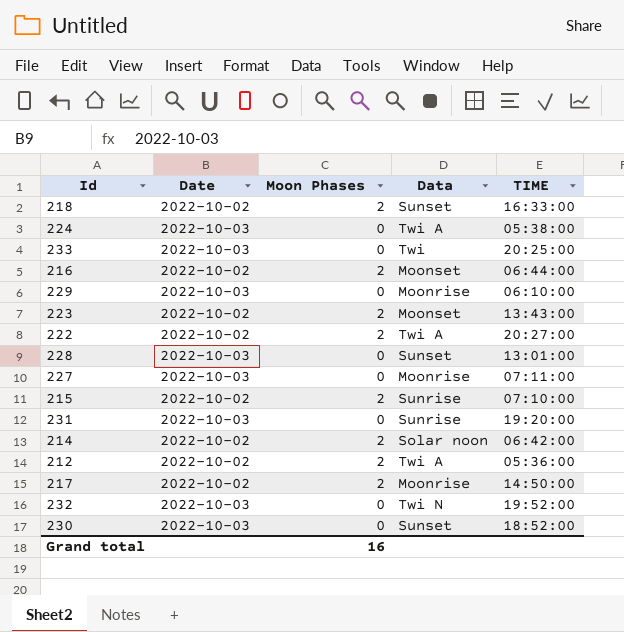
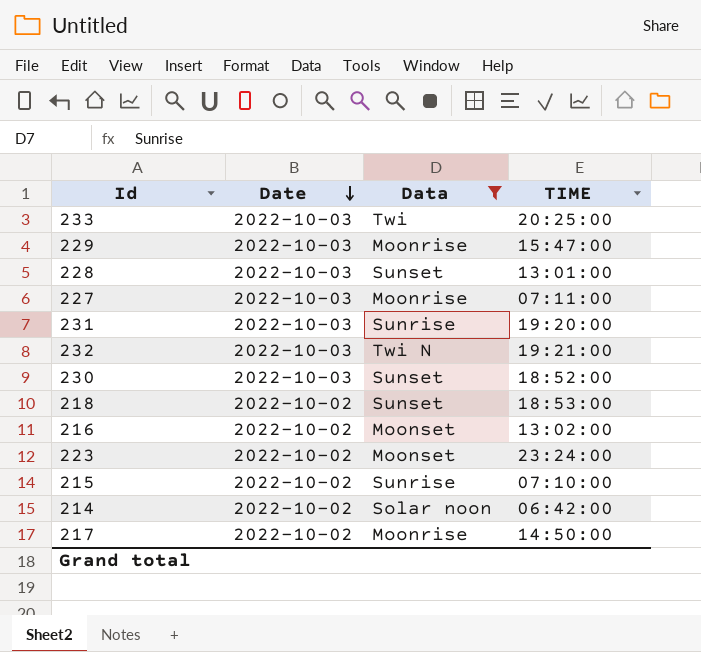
filter: none -> Data != Twi A
row order: none -> Date descending
column Moon Phases | position: 3 -> none
229 | TIME: 06:10:00 -> 15:47:00
232 | TIME: 19:52:00 -> 19:21:00
218 | TIME: 16:33:00 -> 18:53:00
216 | TIME: 06:44:00 -> 13:02:00
223 | TIME: 13:43:00 -> 23:24:00

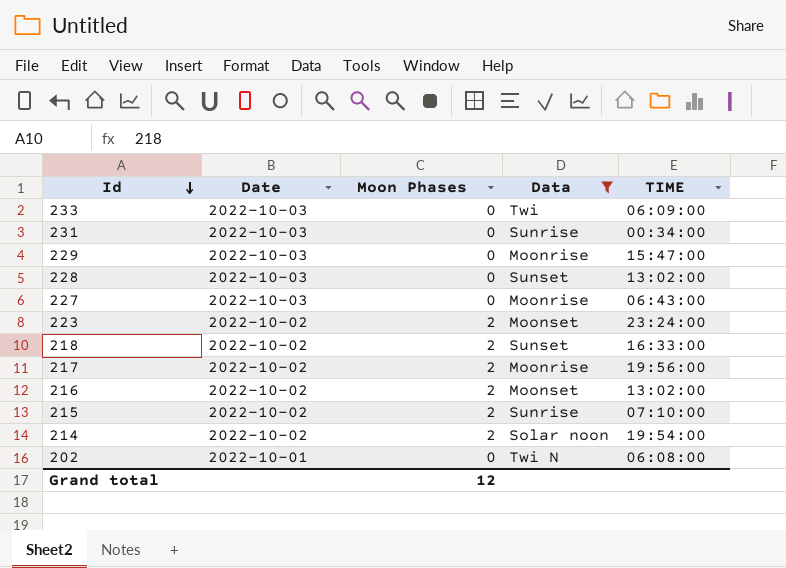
row order: Date descending -> Id descending
column Moon Phases | position: none -> 3
row 232: 2022-10-03 | Twi N | 19:21:00 -> none
row 230: 2022-10-03 | Sunset | 18:52:00 -> none
233 | TIME: 20:25:00 -> 06:09:00
231 | TIME: 19:20:00 -> 00:34:00
228 | TIME: 13:01:00 -> 13:02:00
227 | TIME: 07:11:00 -> 06:43:00
218 | TIME: 18:53:00 -> 16:33:00
217 | TIME: 14:50:00 -> 19:56:00
214 | TIME: 06:42:00 -> 19:54:00
row 202: none -> 2022-10-01 | 0 | Twi N | 06:08:00

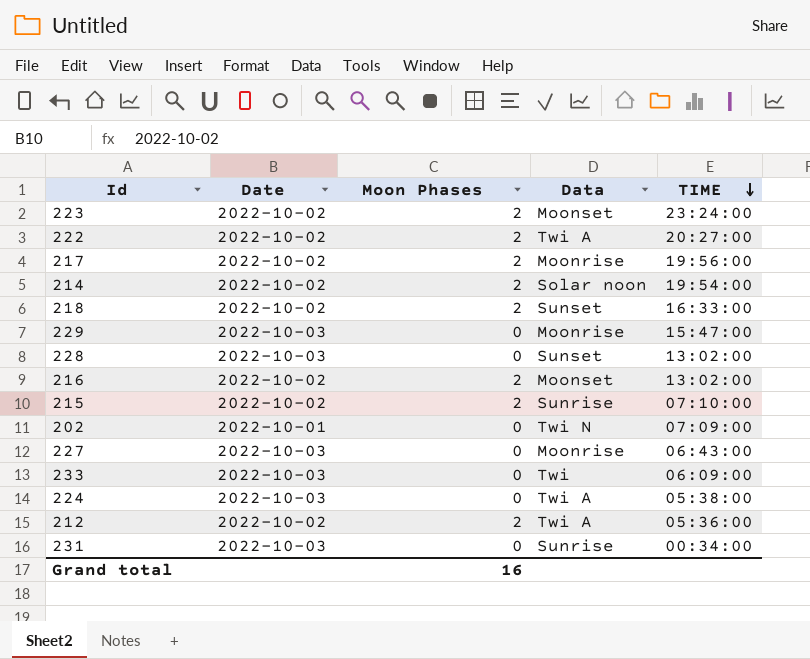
filter: Data != Twi A -> none
row order: Id descending -> TIME descending
202 | TIME: 06:08:00 -> 07:09:00
Grand total | Moon Phases: 12 -> 16

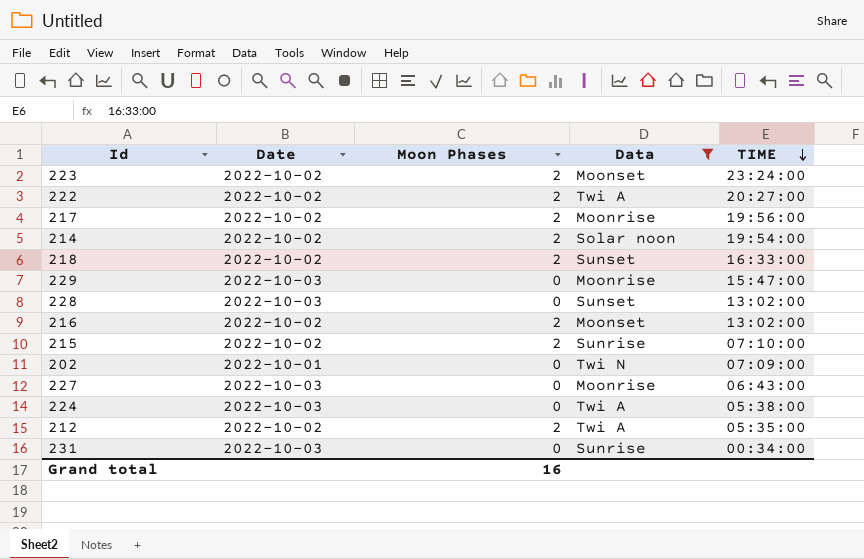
filter: none -> Data != Twi
212 | TIME: 05:36:00 -> 05:35:00

